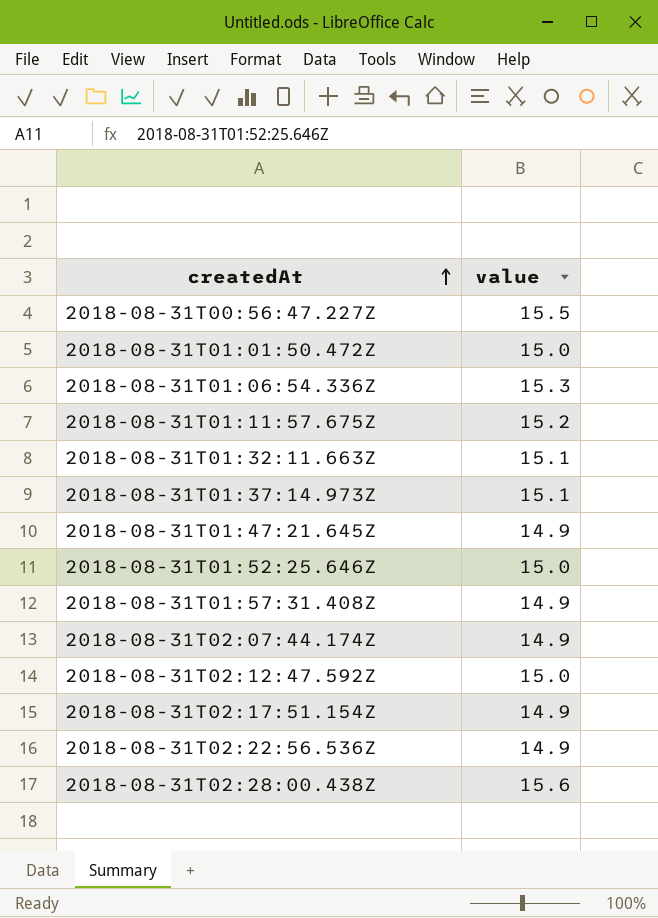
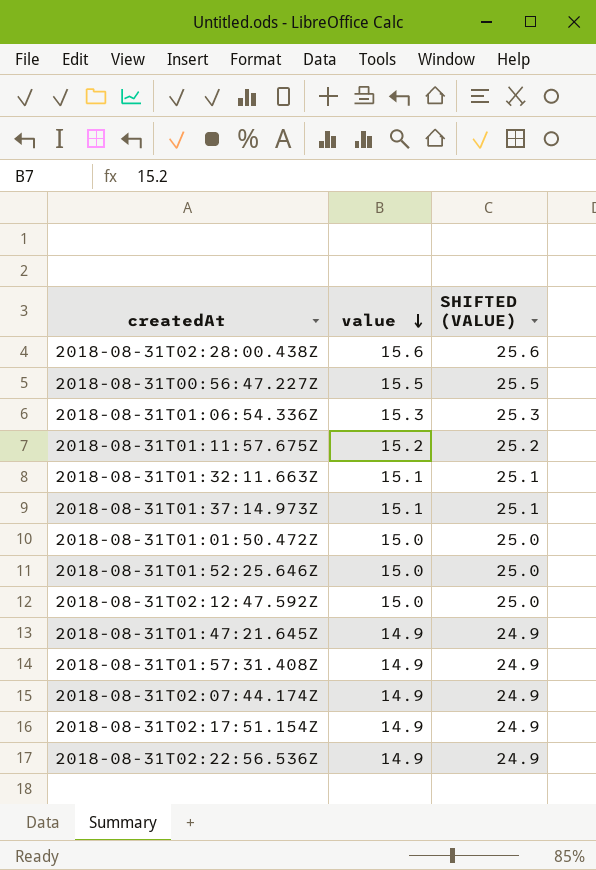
row order: createdAt ascending -> value descending
column SHIFTED (VALUE) | formula: none -> [value] + 10

